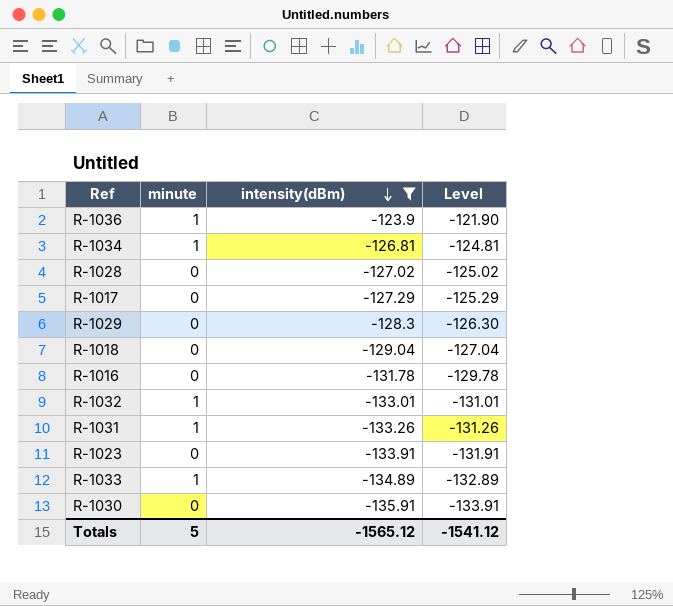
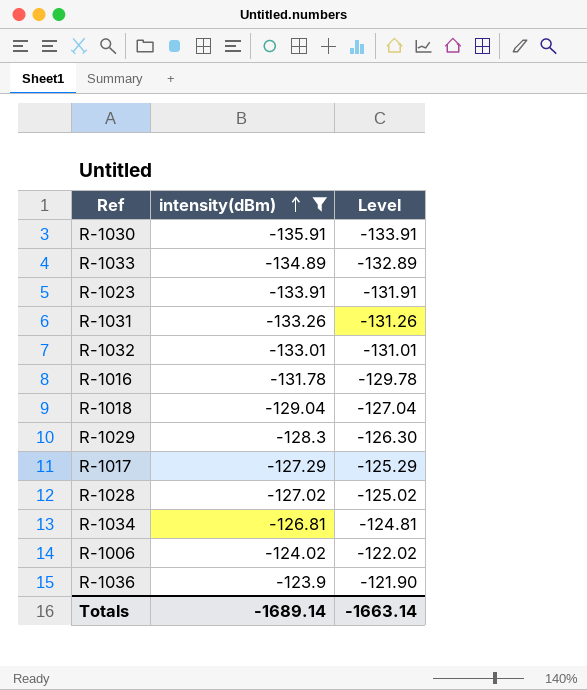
row order: intensity(dBm) descending -> intensity(dBm) ascending
column minute | position: 2 -> none
row R-1006: none -> -124.02 | -122.02
Totals | intensity(dBm): -1565.12 -> -1689.14
Totals | Level: -1541.12 -> -1663.14

